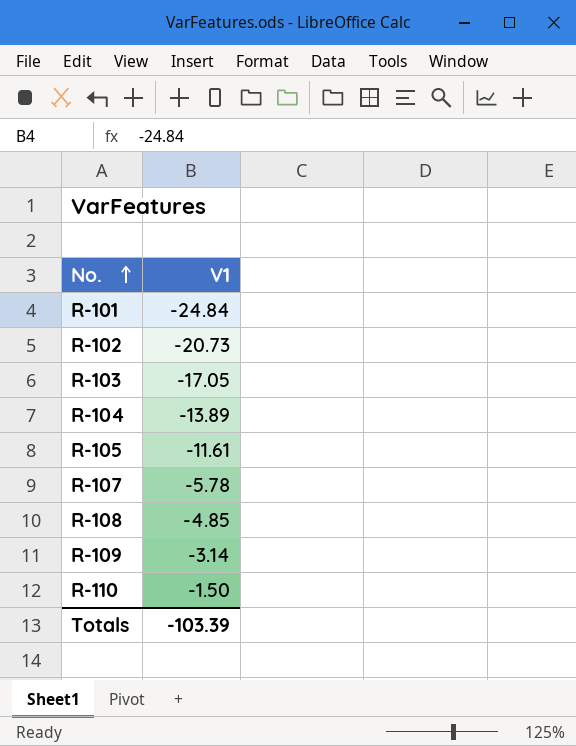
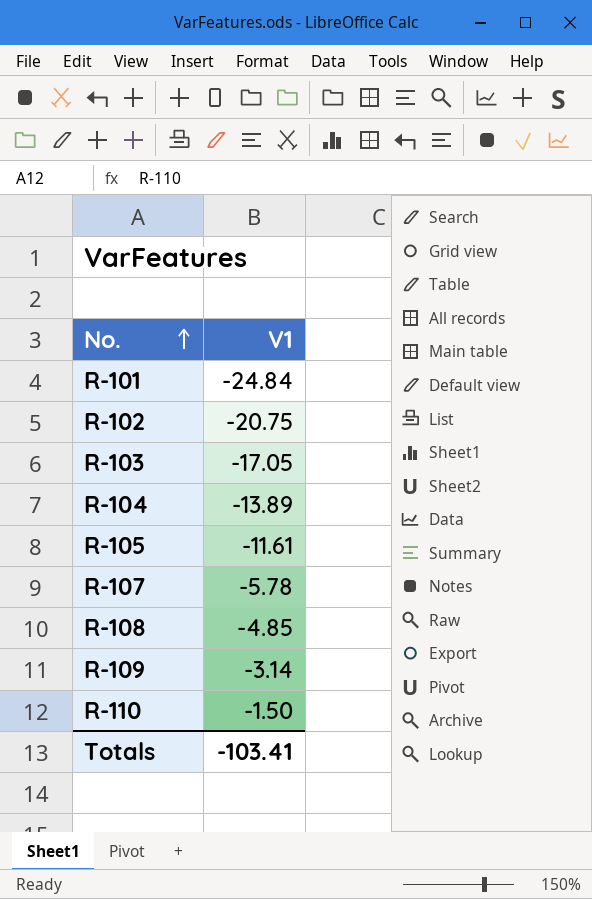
R-102 | V1: -20.73 -> -20.75
Totals | V1: -103.39 -> -103.41

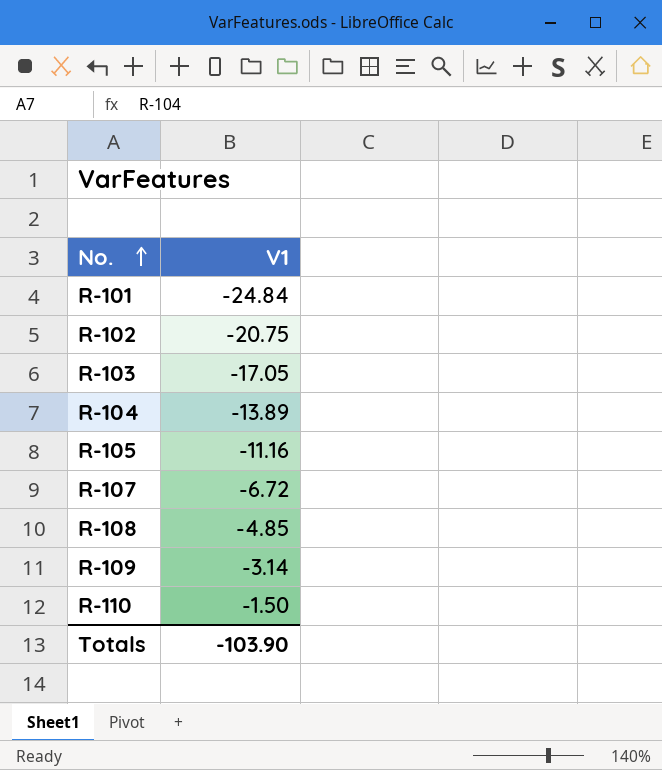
R-105 | V1: -11.61 -> -11.16
R-107 | V1: -5.78 -> -6.72
Totals | V1: -103.41 -> -103.90

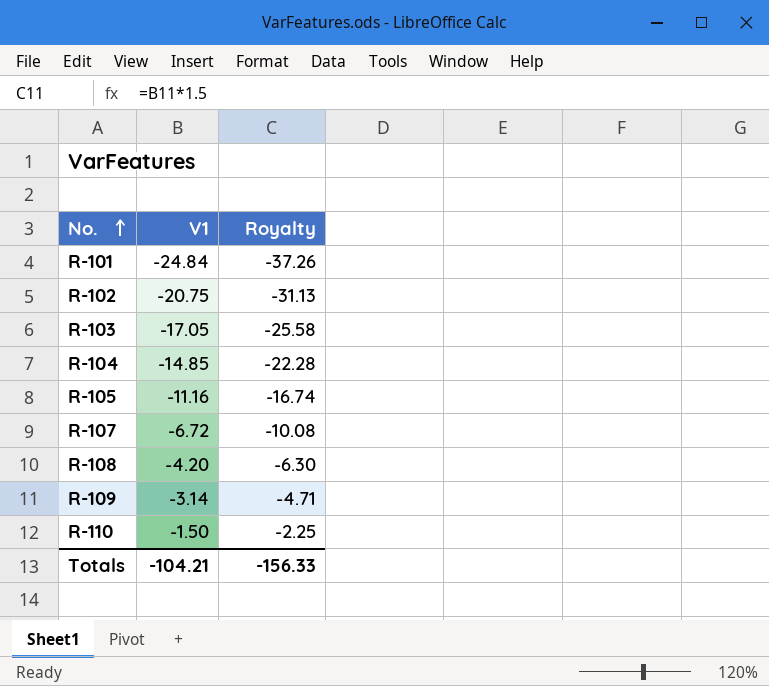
column Royalty | formula: none -> [V1] * 1.5
R-104 | V1: -13.89 -> -14.85
R-108 | V1: -4.85 -> -4.20
Totals | V1: -103.90 -> -104.21

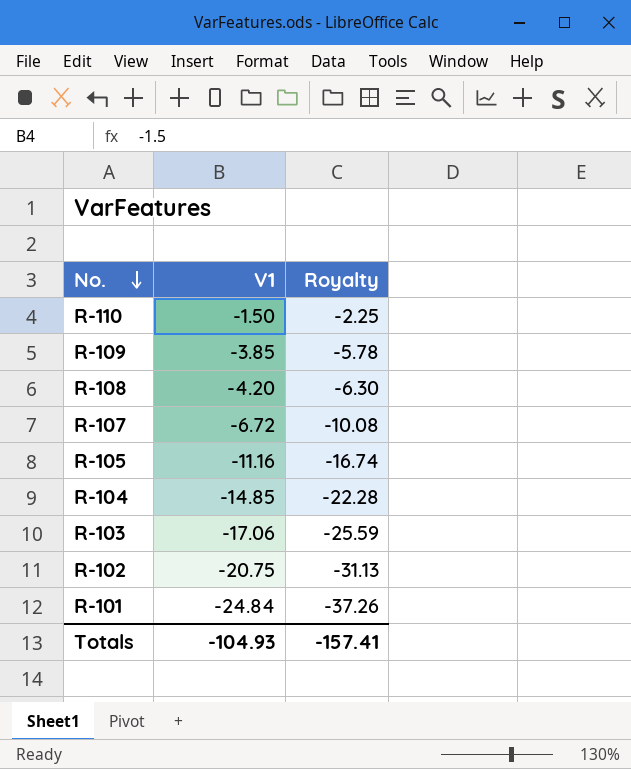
row order: No. ascending -> No. descending
R-109 | V1: -3.14 -> -3.85
R-109 | Royalty: -4.71 -> -5.78
R-103 | V1: -17.05 -> -17.06
R-103 | Royalty: -25.58 -> -25.59
Totals | V1: -104.21 -> -104.93
Totals | Royalty: -156.33 -> -157.41

